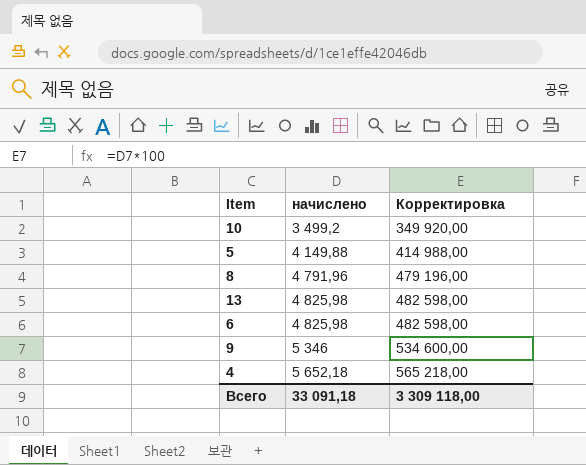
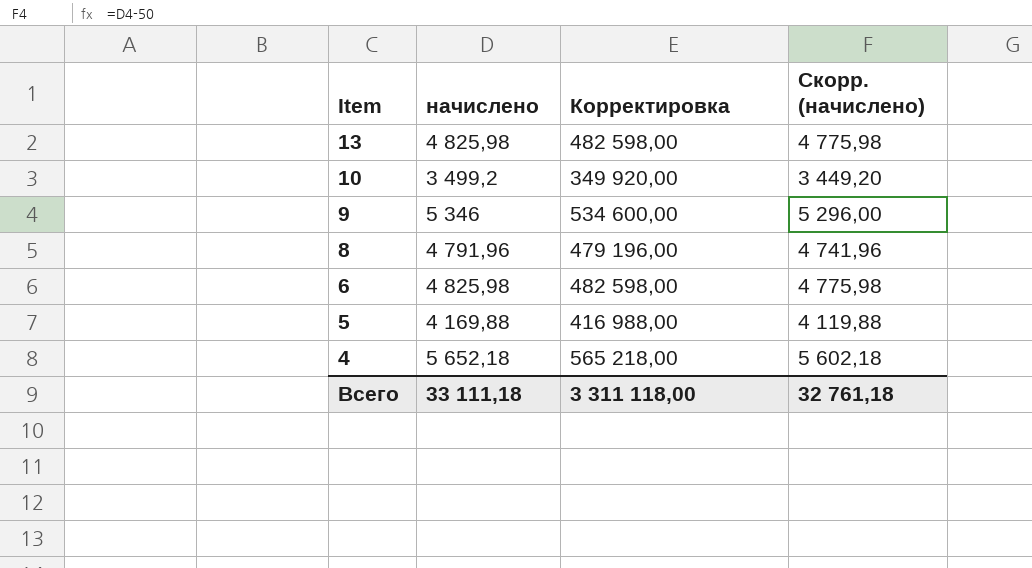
row order: начислено ascending -> Item descending
column Скорр. (начислено) | formula: none -> [начислено] - 50
5 | начислено: 4 149,88 -> 4 169,88
5 | Корректировка: 414 988,00 -> 416 988,00
Всего | начислено: 33 091,18 -> 33 111,18
Всего | Корректировка: 3 309 118,00 -> 3 311 118,00

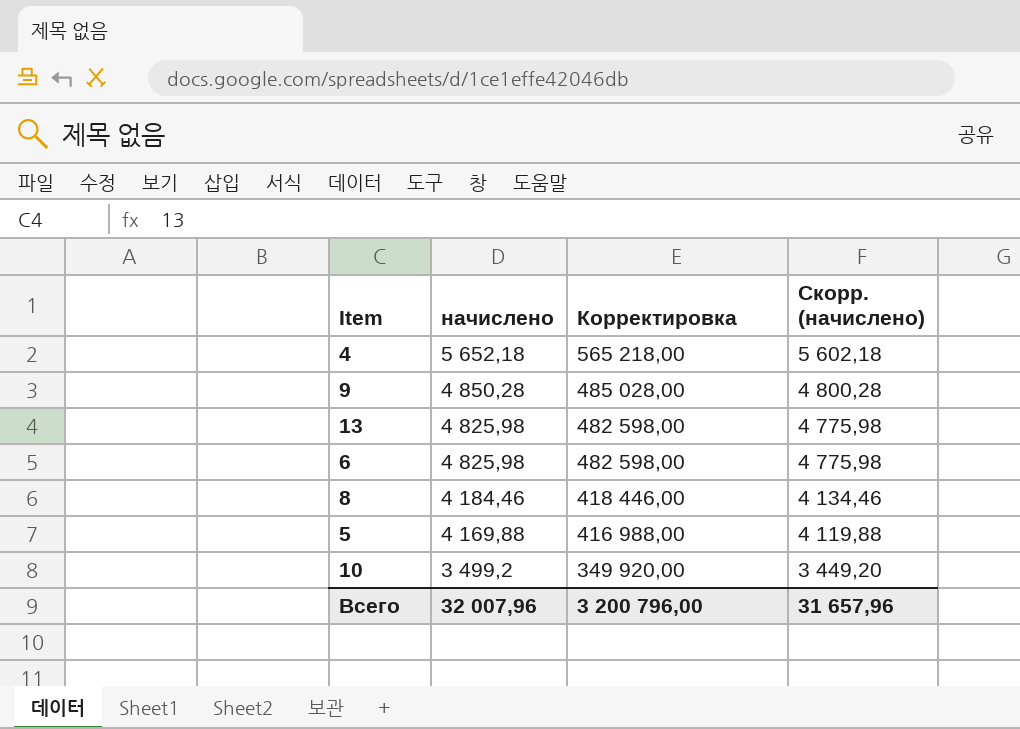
row order: Item descending -> начислено descending
9 | начислено: 5 346 -> 4 850,28
9 | Корректировка: 534 600,00 -> 485 028,00
9 | Скорр. (начислено): 5 296,00 -> 4 800,28
8 | начислено: 4 791,96 -> 4 184,46
8 | Корректировка: 479 196,00 -> 418 446,00
8 | Скорр. (начислено): 4 741,96 -> 4 134,46
Всего | начислено: 33 111,18 -> 32 007,96
Всего | Корректировка: 3 311 118,00 -> 3 200 796,00
Всего | Скорр. (начислено): 32 761,18 -> 31 657,96

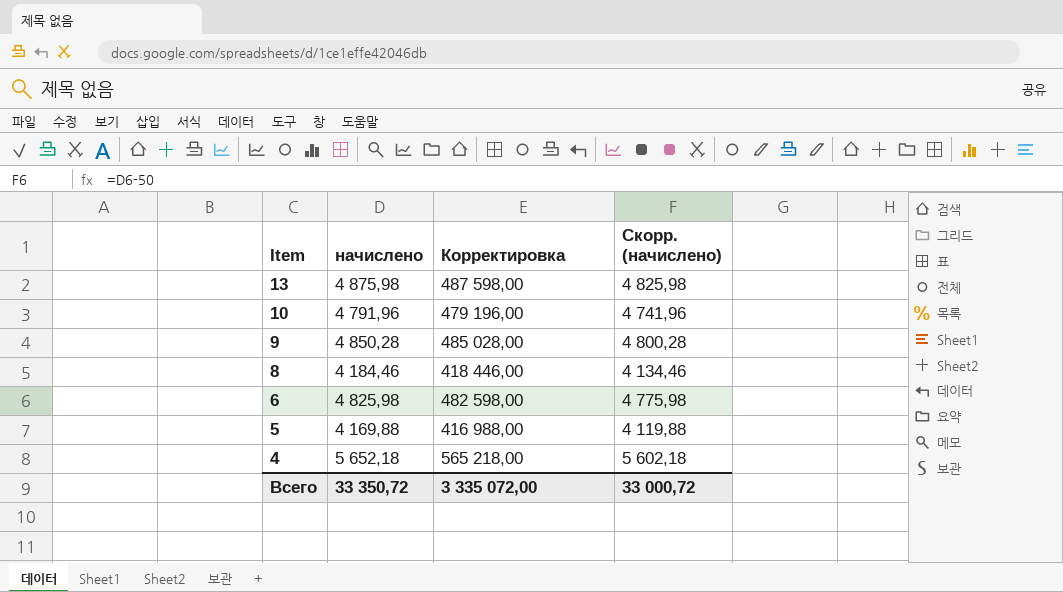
row order: начислено descending -> Item descending
13 | начислено: 4 825,98 -> 4 875,98
13 | Корректировка: 482 598,00 -> 487 598,00
13 | Скорр. (начислено): 4 775,98 -> 4 825,98
10 | начислено: 3 499,2 -> 4 791,96
10 | Корректировка: 349 920,00 -> 479 196,00
10 | Скорр. (начислено): 3 449,20 -> 4 741,96
Всего | начислено: 32 007,96 -> 33 350,72
Всего | Корректировка: 3 200 796,00 -> 3 335 072,00
Всего | Скорр. (начислено): 31 657,96 -> 33 000,72

